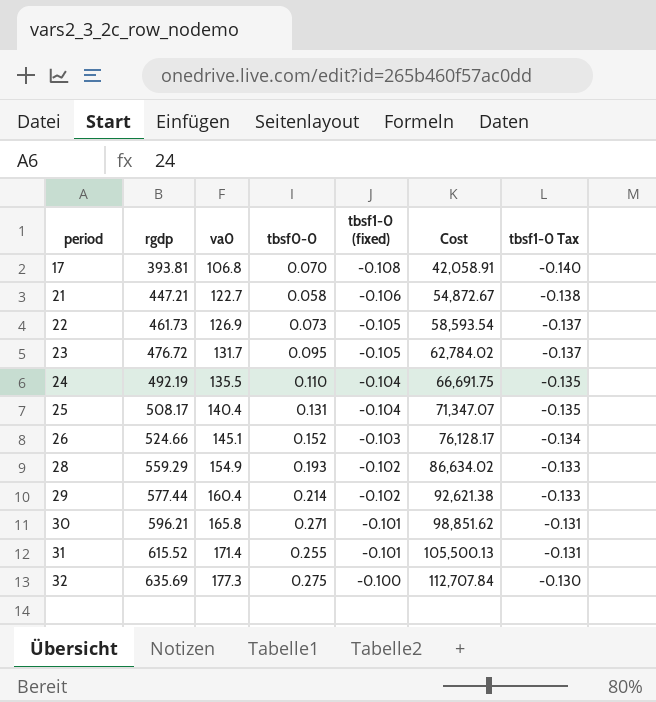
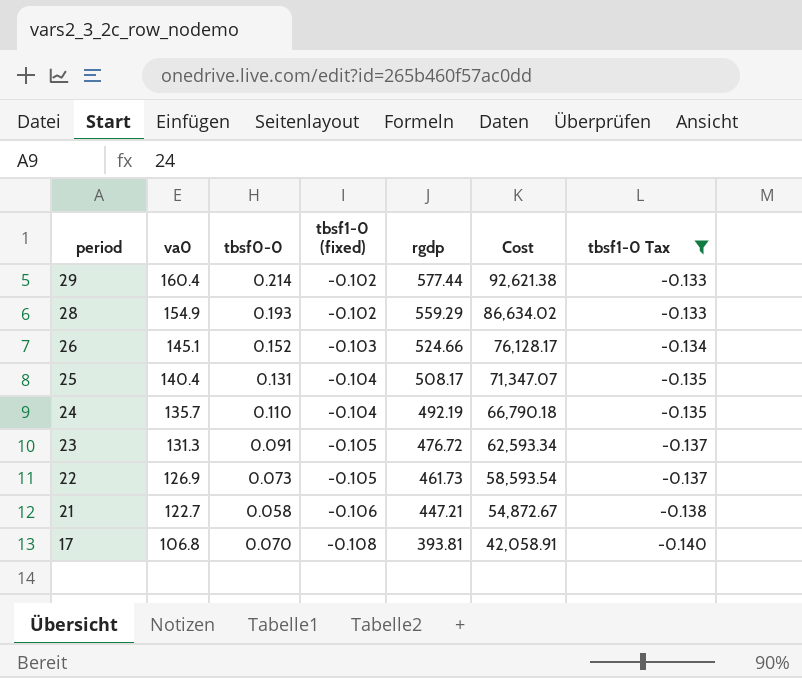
filter: none -> tbsf1-0 Tax <= -0.133
row order: period ascending -> period descending
column rgdp | position: 2 -> 5
24 | va0: 135.5 -> 135.7
24 | Cost: 66,691.75 -> 66,790.18
23 | va0: 131.7 -> 131.3
23 | tbsf0-0: 0.095 -> 0.091
23 | Cost: 62,784.02 -> 62,593.34

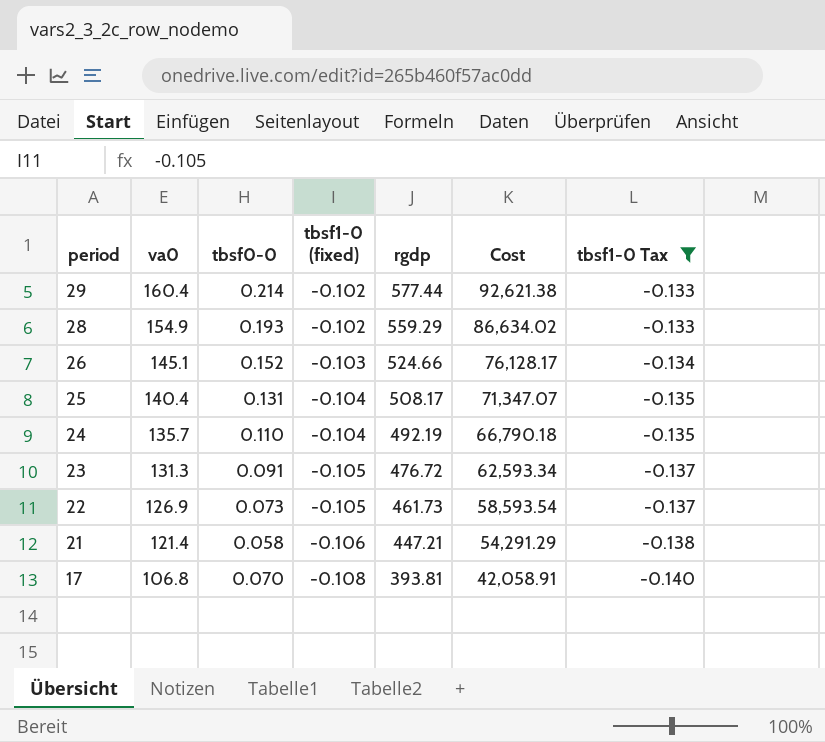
21 | va0: 122.7 -> 121.4
21 | Cost: 54,872.67 -> 54,291.29

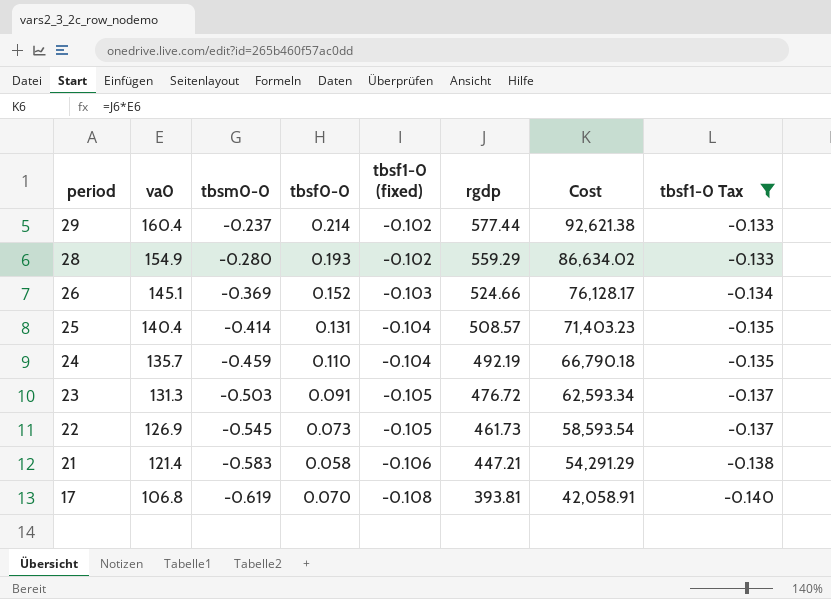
column tbsm0-0 | position: none -> 3
25 | rgdp: 508.17 -> 508.57
25 | Cost: 71,347.07 -> 71,403.23

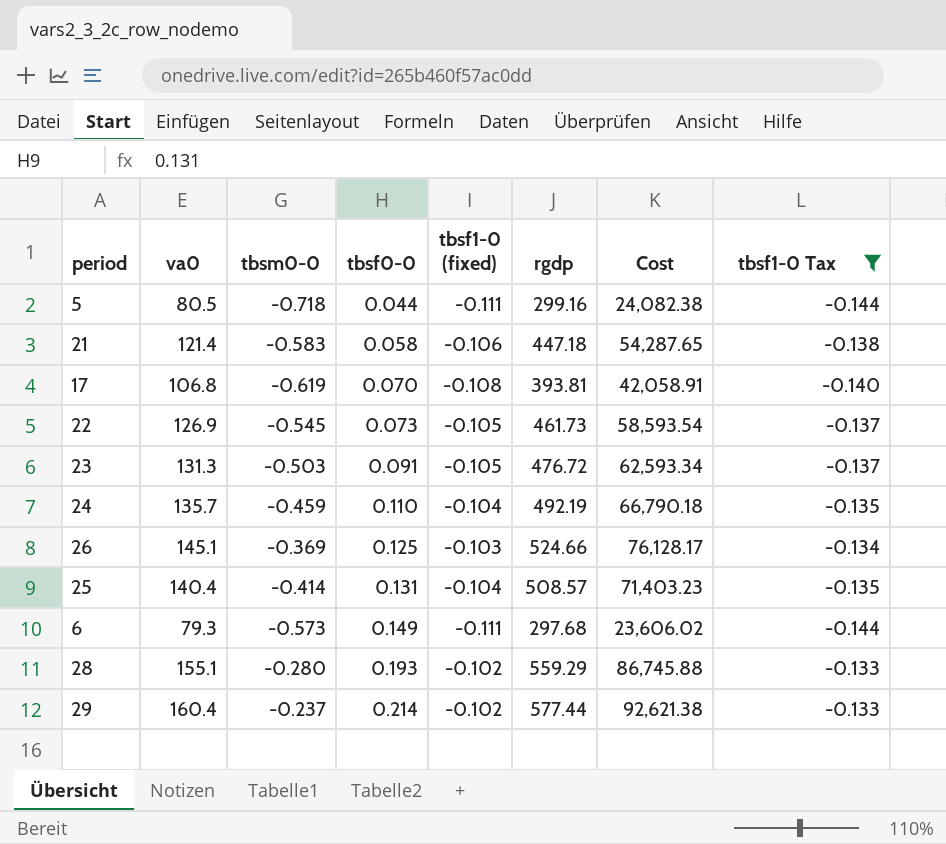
row order: period descending -> tbsf0-0 ascending
row 5: none -> 80.5 | -0.718 | 0.044 | -0.111 | 299.16 | 24,082.38 | -0.144
21 | rgdp: 447.21 -> 447.18
21 | Cost: 54,291.29 -> 54,287.65
26 | tbsf0-0: 0.152 -> 0.125
row 6: none -> 79.3 | -0.573 | 0.149 | -0.111 | 297.68 | 23,606.02 | -0.144
28 | va0: 154.9 -> 155.1
28 | Cost: 86,634.02 -> 86,745.88

